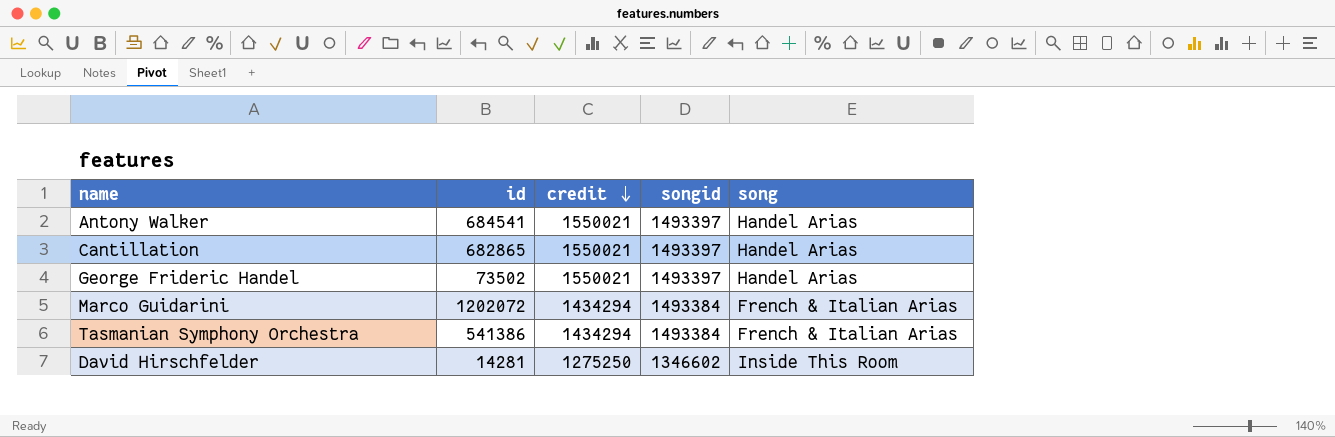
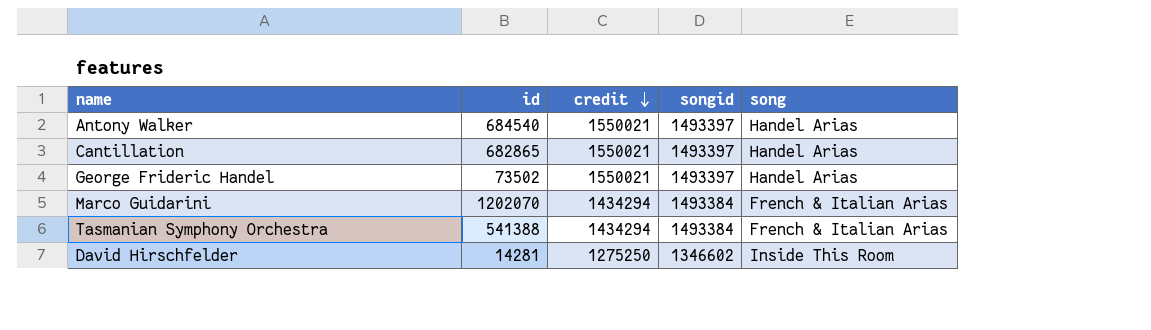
Antony Walker | id: 684541 -> 684540
Marco Guidarini | id: 1202072 -> 1202070
Tasmanian Symphony Orchestra | id: 541386 -> 541388

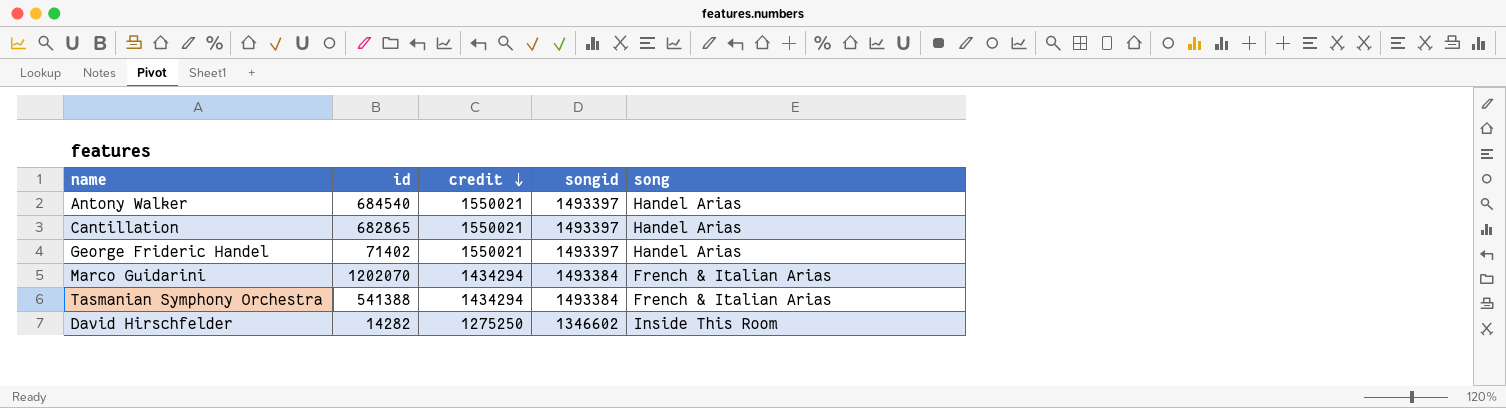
George Frideric Handel | id: 73502 -> 71402
David Hirschfelder | id: 14281 -> 14282

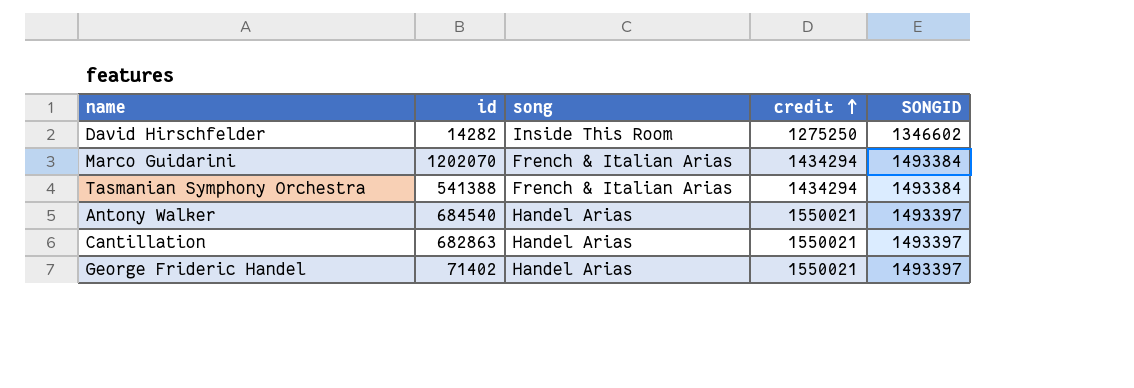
row order: credit descending -> credit ascending
column song | position: 5 -> 3
column name: songid -> SONGID
Cantillation | id: 682865 -> 682863

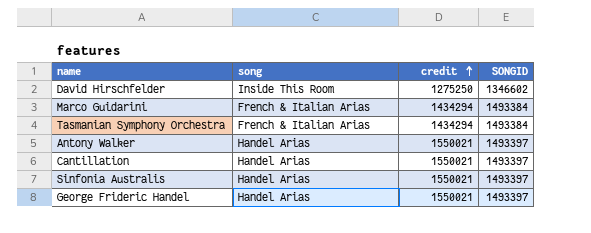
column id | position: 2 -> none
row Sinfonia Australis: none -> Handel Arias | 1550021 | 1493397

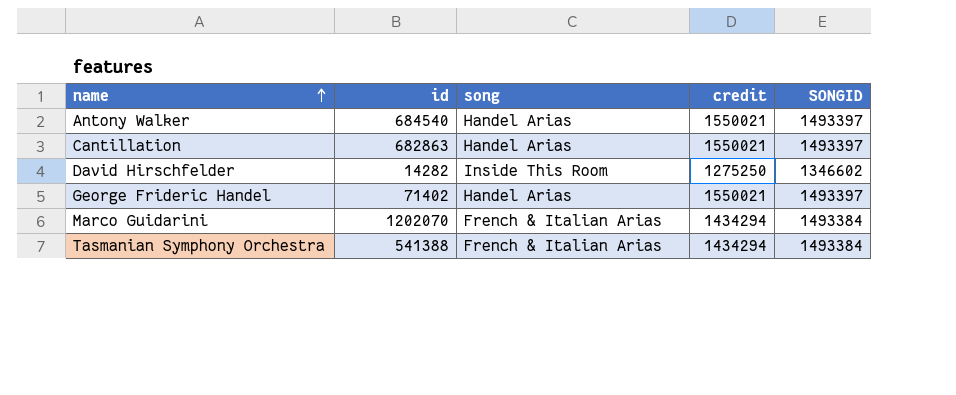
row order: credit ascending -> name ascending
column id | position: none -> 2
row Sinfonia Australis: Handel Arias | 1550021 | 1493397 -> none

